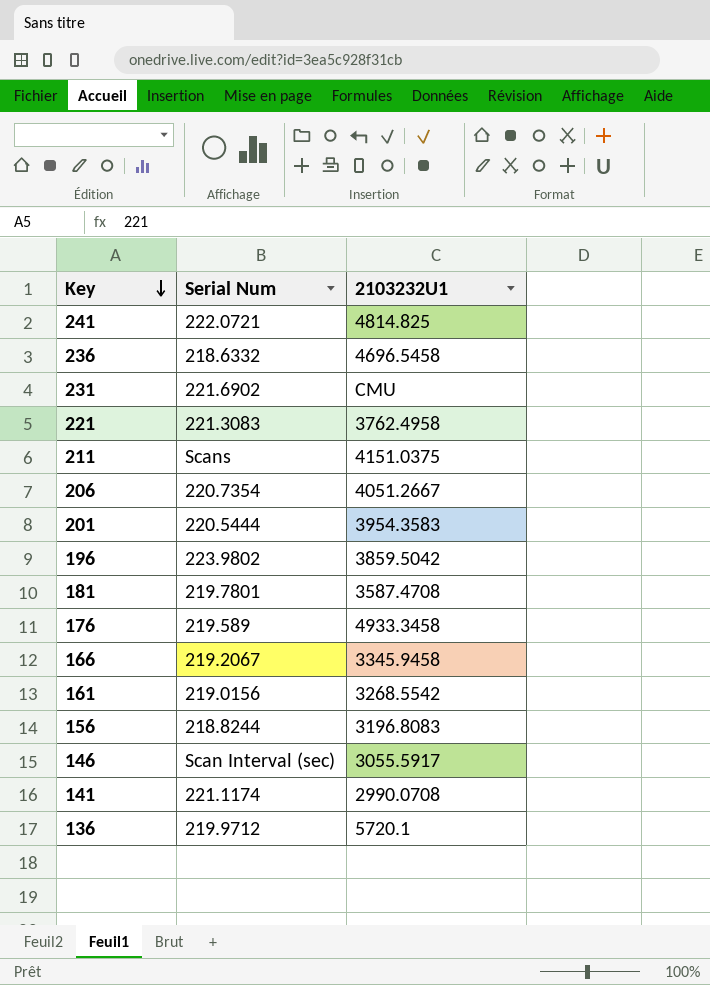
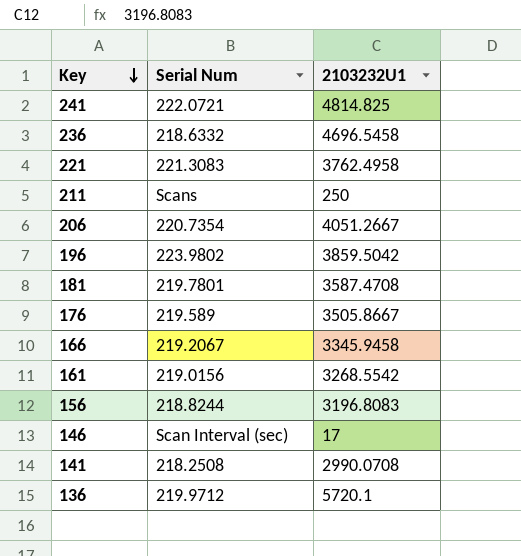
row 231: 221.6902 | CMU -> none
row 201: 220.5444 | 3954.3583 -> none
211 | 2103232U1: 4151.0375 -> 250
176 | 2103232U1: 4933.3458 -> 3505.8667
146 | 2103232U1: 3055.5917 -> 17
141 | Serial Num: 221.1174 -> 218.2508

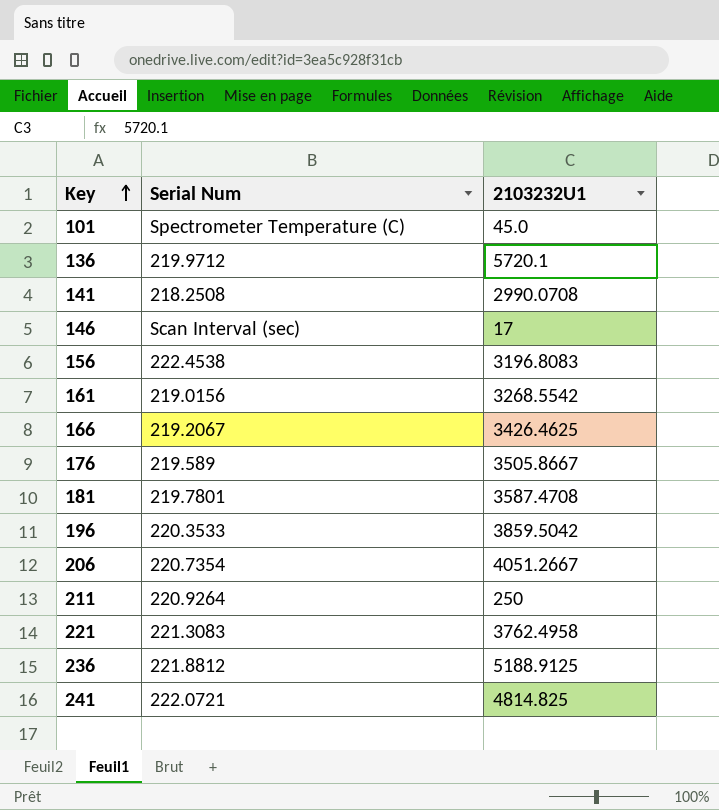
row order: Key descending -> Key ascending
row 101: none -> Spectrometer Temperature (C) | 45.0
156 | Serial Num: 218.8244 -> 222.4538
166 | 2103232U1: 3345.9458 -> 3426.4625
196 | Serial Num: 223.9802 -> 220.3533
211 | Serial Num: Scans -> 220.9264
236 | Serial Num: 218.6332 -> 221.8812
236 | 2103232U1: 4696.5458 -> 5188.9125

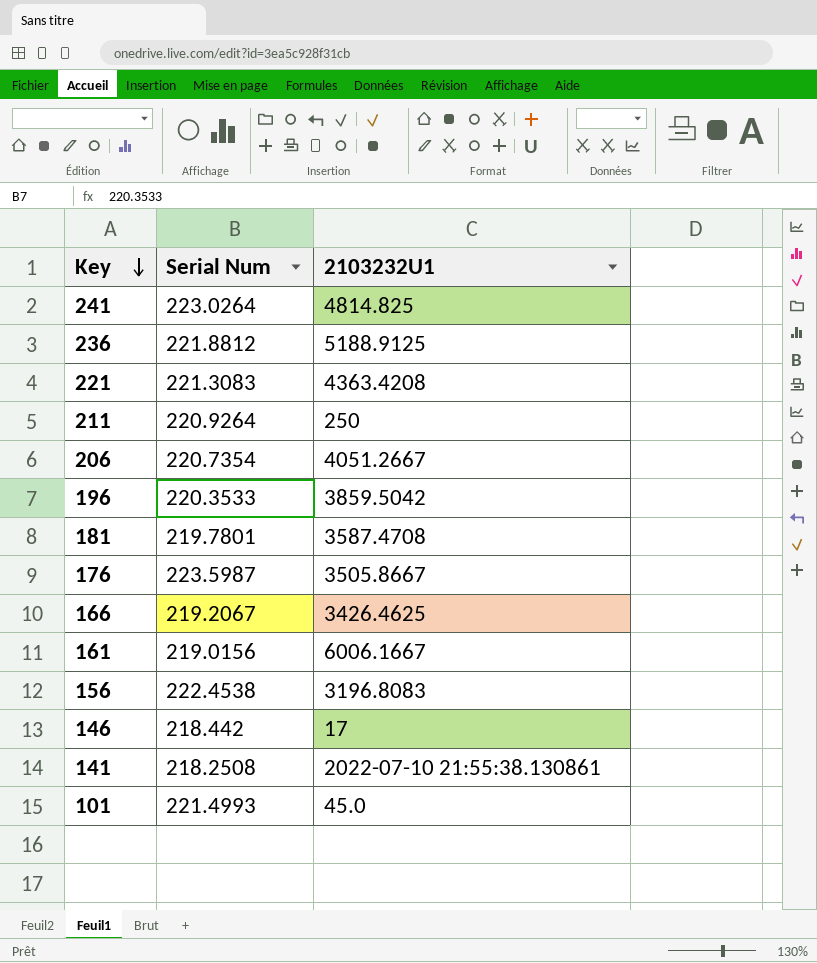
row order: Key ascending -> Key descending
row 136: 219.9712 | 5720.1 -> none
241 | Serial Num: 222.0721 -> 223.0264
221 | 2103232U1: 3762.4958 -> 4363.4208
176 | Serial Num: 219.589 -> 223.5987
161 | 2103232U1: 3268.5542 -> 6006.1667
146 | Serial Num: Scan Interval (sec) -> 218.442
141 | 2103232U1: 2990.0708 -> 2022-07-10 21:55:38.130861
101 | Serial Num: Spectrometer Temperature (C) -> 221.4993

